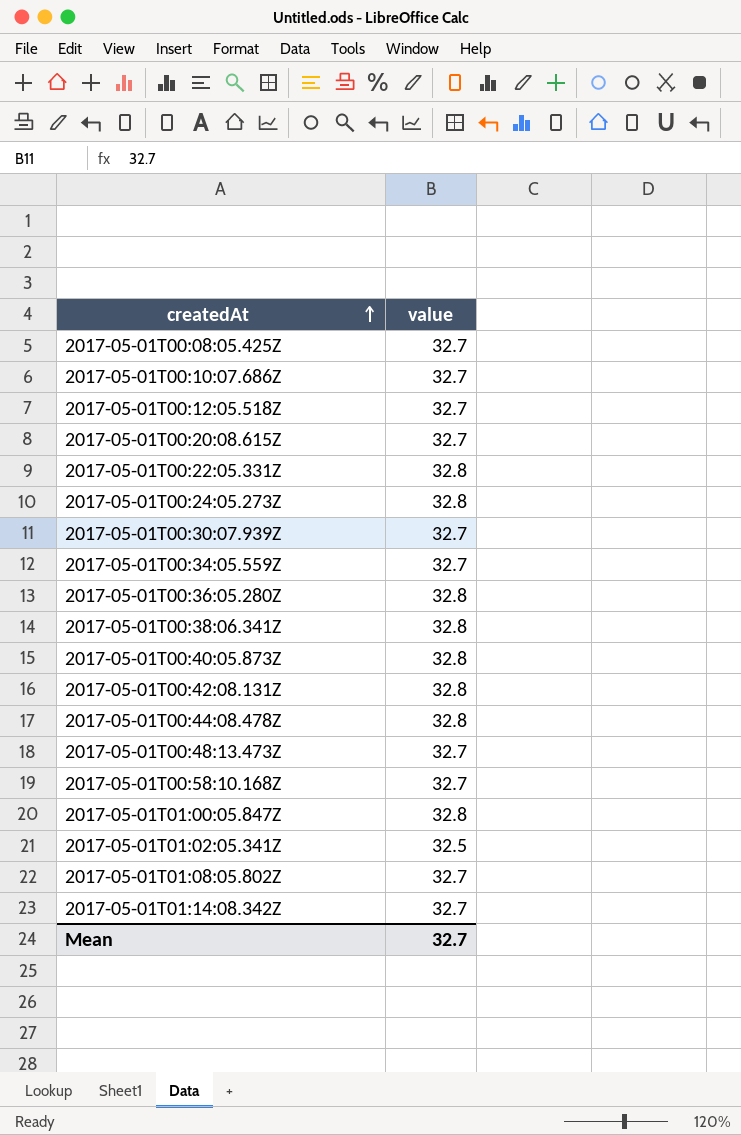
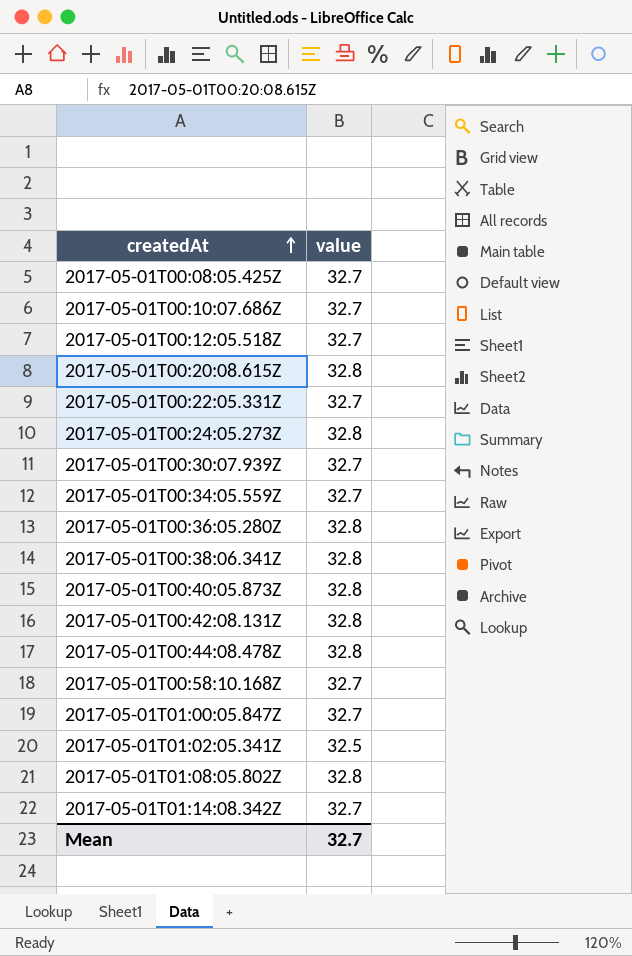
row 2017-05-01T00:48:13.473Z: 32.7 -> none
2017-05-01T00:20:08.615Z | value: 32.7 -> 32.8
2017-05-01T00:22:05.331Z | value: 32.8 -> 32.7
2017-05-01T01:00:05.847Z | value: 32.8 -> 32.7
2017-05-01T01:08:05.802Z | value: 32.7 -> 32.8

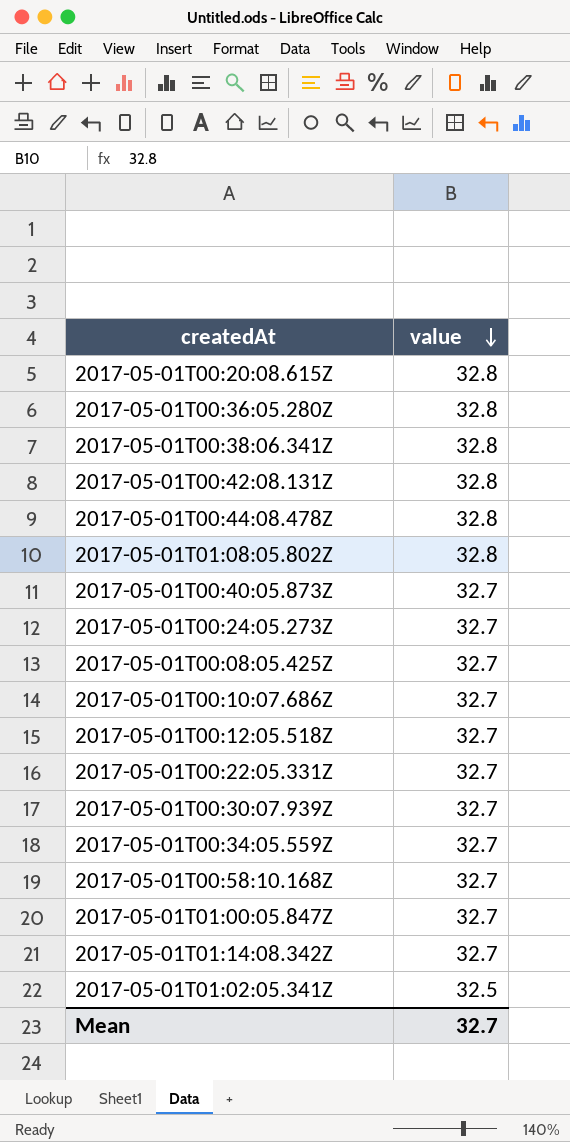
row order: createdAt ascending -> value descending
2017-05-01T00:40:05.873Z | value: 32.8 -> 32.7
2017-05-01T00:24:05.273Z | value: 32.8 -> 32.7

